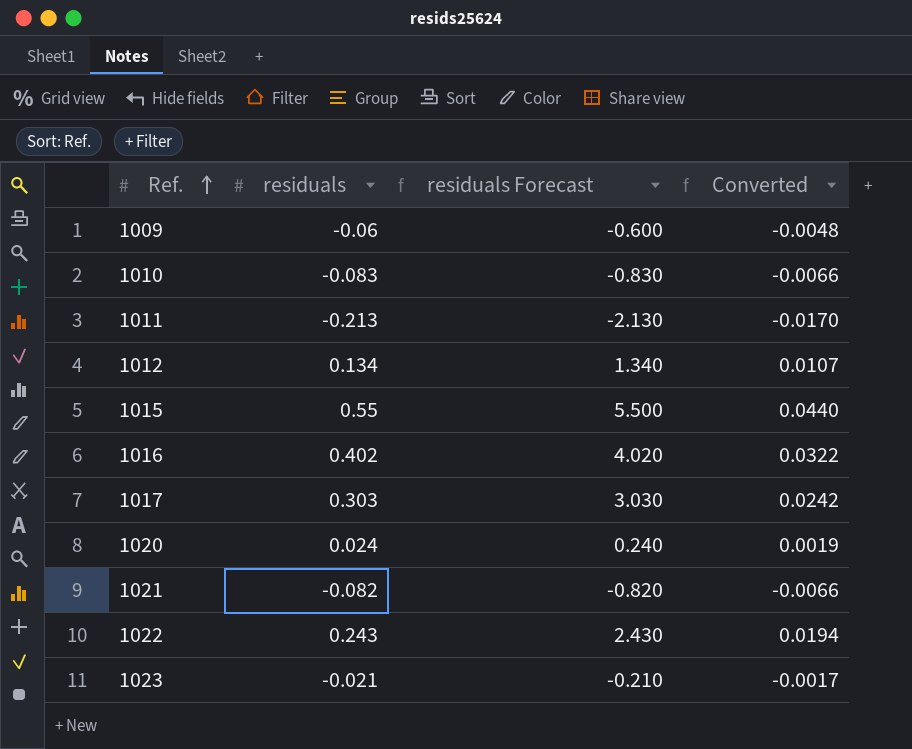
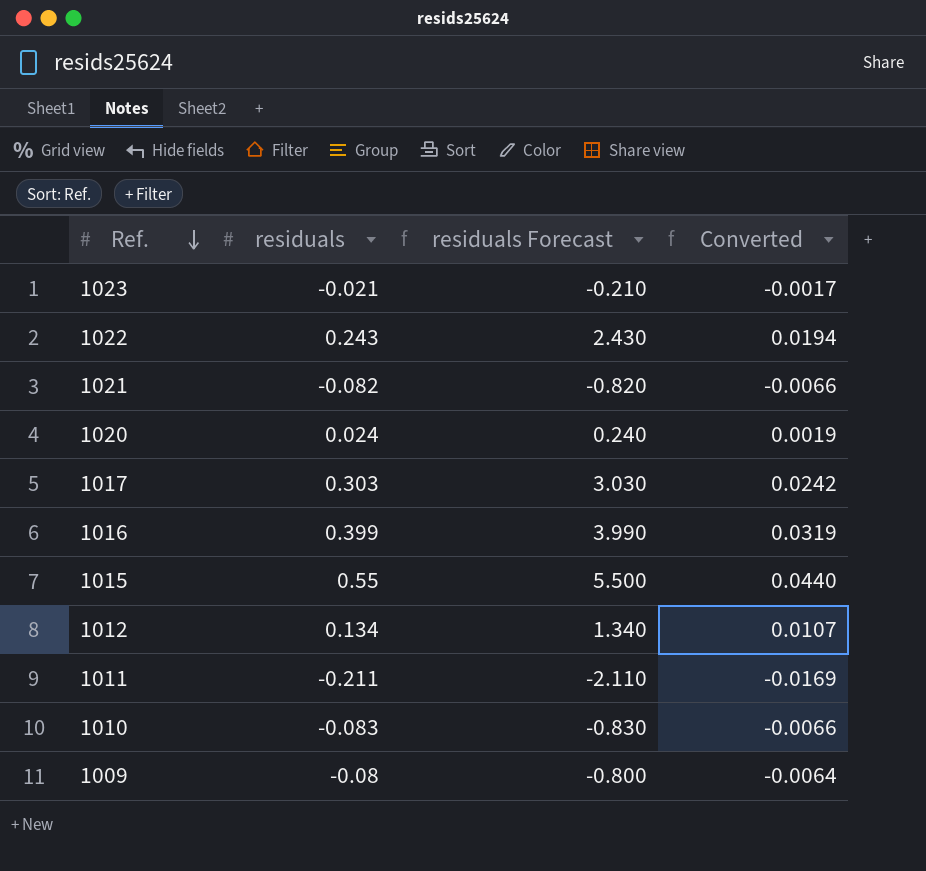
row order: Ref. ascending -> Ref. descending
1016 | residuals: 0.402 -> 0.399
1016 | residuals Forecast: 4.020 -> 3.990
1016 | Converted: 0.0322 -> 0.0319
1011 | residuals: -0.213 -> -0.211
1011 | residuals Forecast: -2.130 -> -2.110
1011 | Converted: -0.0170 -> -0.0169
1009 | residuals: -0.06 -> -0.08
1009 | residuals Forecast: -0.600 -> -0.800
1009 | Converted: -0.0048 -> -0.0064

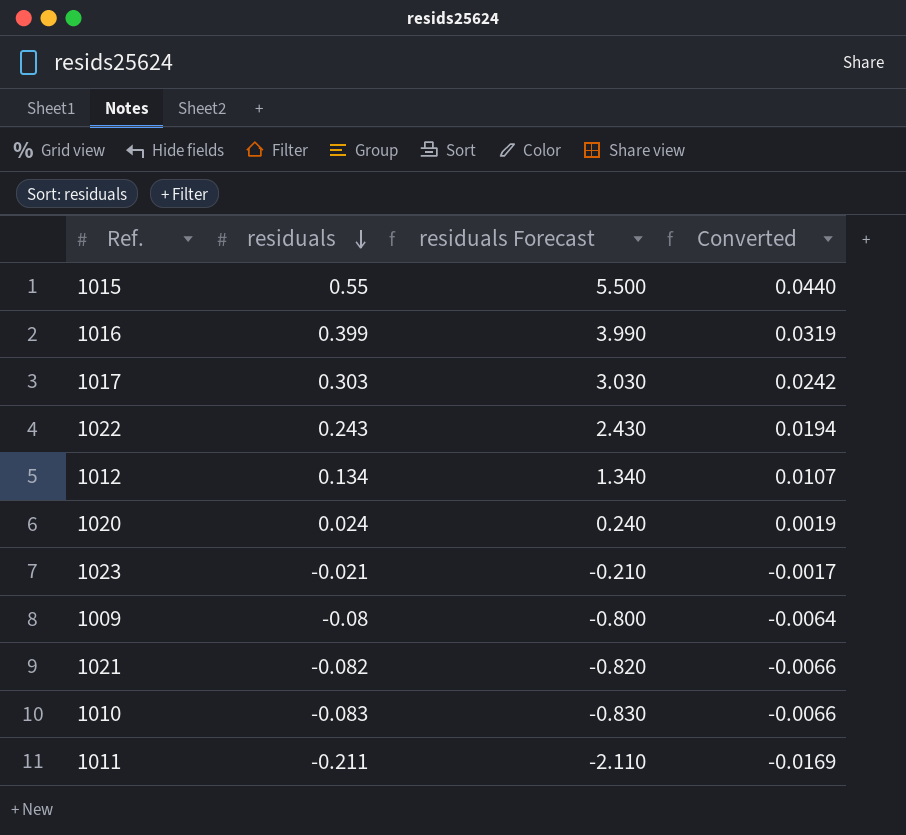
row order: Ref. descending -> residuals descending

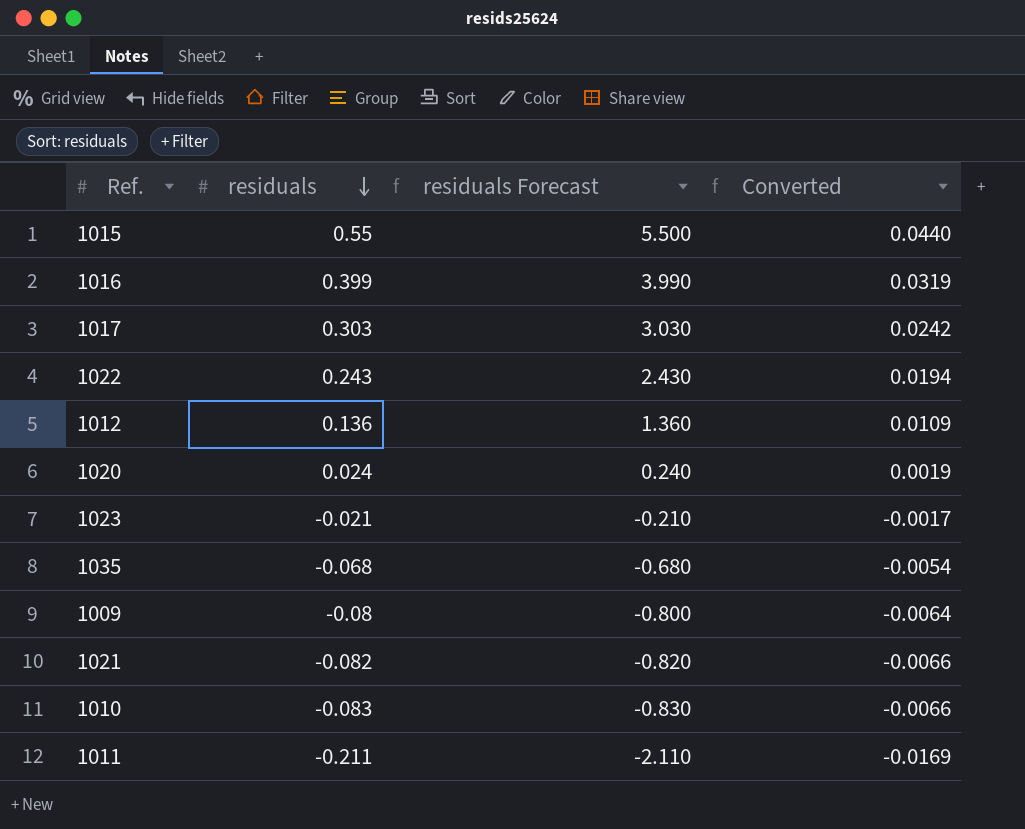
1012 | residuals: 0.134 -> 0.136
1012 | residuals Forecast: 1.340 -> 1.360
1012 | Converted: 0.0107 -> 0.0109
row 1035: none -> -0.068 | -0.680 | -0.0054

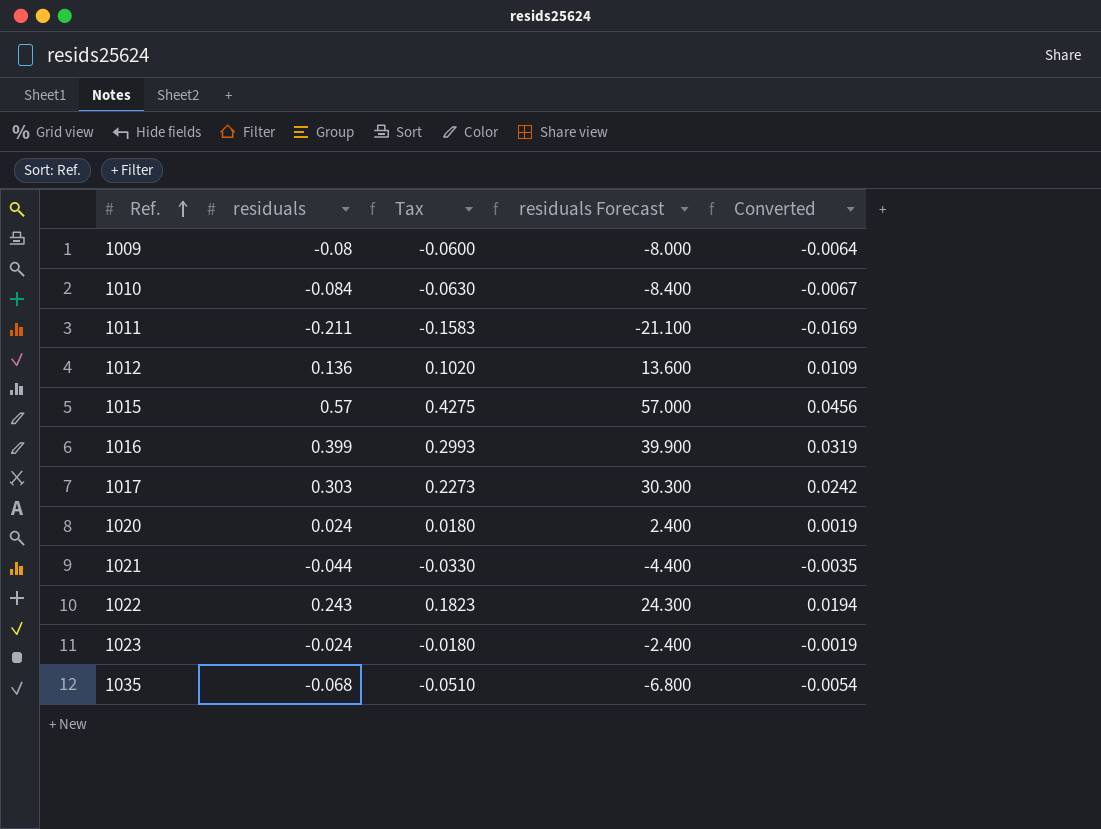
row order: residuals descending -> Ref. ascending
column Tax | formula: none -> [residuals] * 0.75
column residuals Forecast | formula: [residuals] * 10 -> [residuals] * 100
1010 | residuals: -0.083 -> -0.084
1010 | Converted: -0.0066 -> -0.0067
1015 | residuals: 0.55 -> 0.57
1015 | Converted: 0.0440 -> 0.0456
1021 | residuals: -0.082 -> -0.044
1021 | Converted: -0.0066 -> -0.0035
1023 | residuals: -0.021 -> -0.024
1023 | Converted: -0.0017 -> -0.0019

